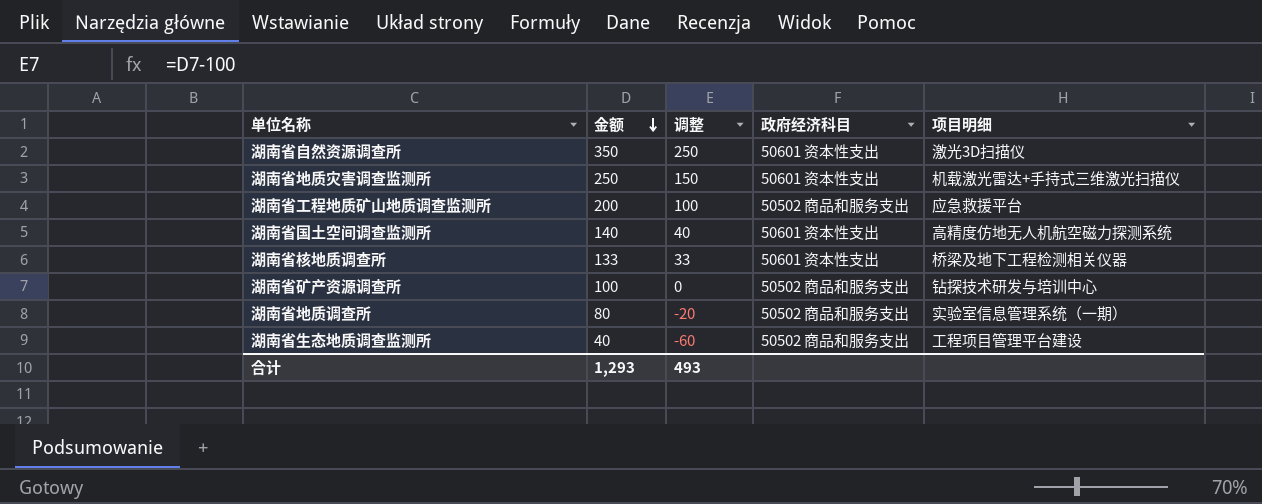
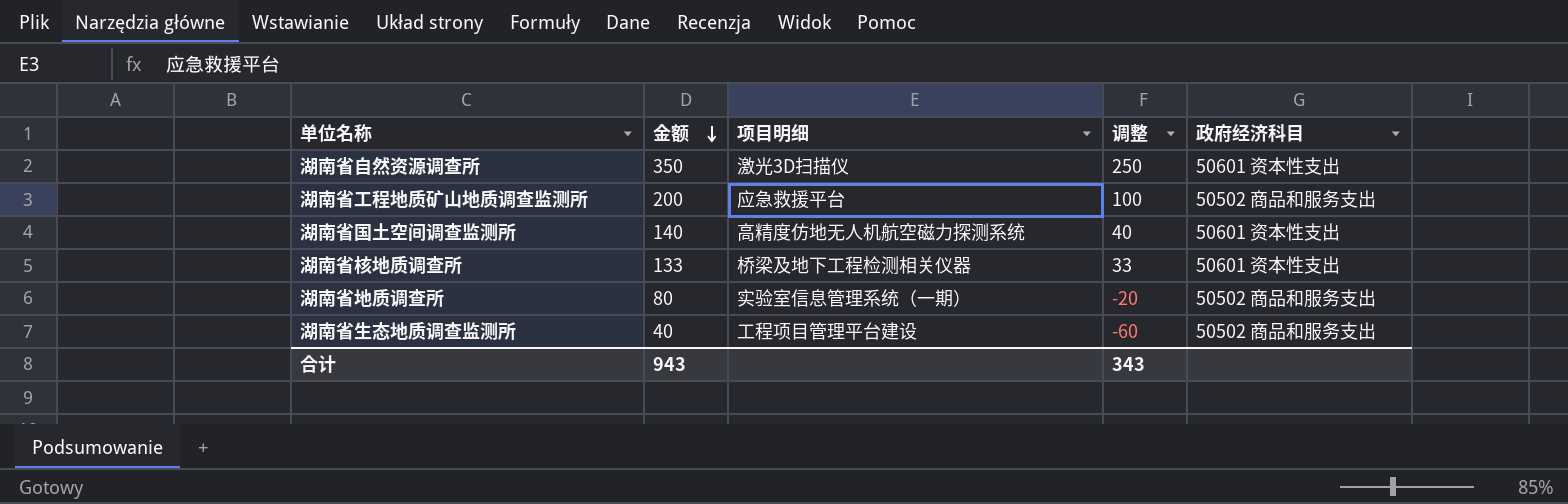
column 项目明细 | position: 5 -> 3
row 湖南省地质灾害调查监测所: 250 | 150 | 50601 资本性支出 | 机载激光雷达+手持式三维激光扫描仪 -> none
row 湖南省矿产资源调查所: 100 | 0 | 50502 商品和服务支出 | 钻探技术研发与培训中心 -> none
合计 | 金额: 1,293 -> 943
合计 | 调整: 493 -> 343

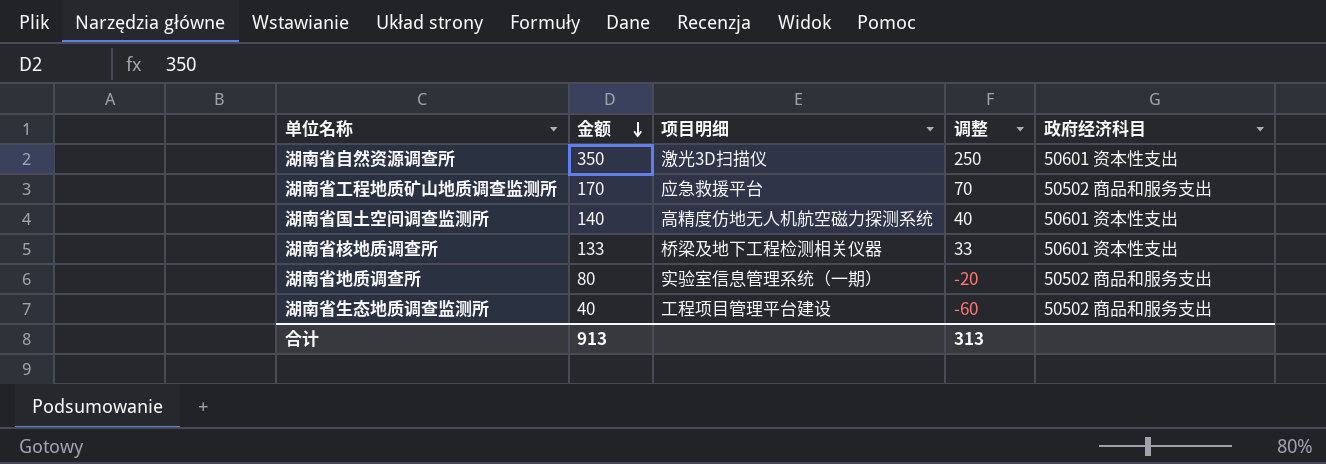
湖南省工程地质矿山地质调查监测所 | 金额: 200 -> 170
湖南省工程地质矿山地质调查监测所 | 调整: 100 -> 70
合计 | 金额: 943 -> 913
合计 | 调整: 343 -> 313

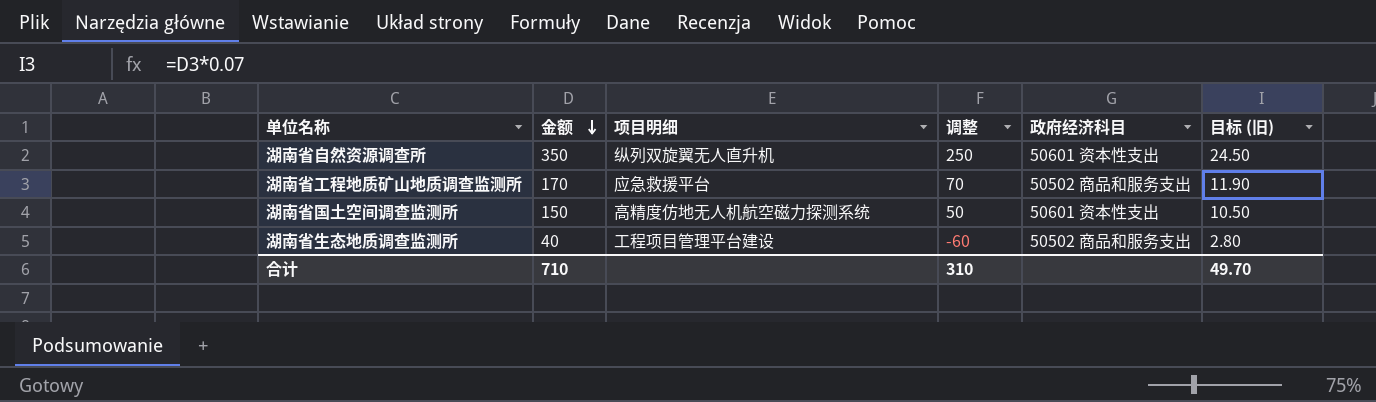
column 目标 (旧) | formula: none -> [金额] * 0.07
row 湖南省核地质调查所: 133 | 桥梁及地下工程检测相关仪器 | 33 | 50601 资本性支出 -> none
row 湖南省地质调查所: 80 | 实验室信息管理系统（一期） | -20 | 50502 商品和服务支出 -> none
湖南省自然资源调查所 | 项目明细: 激光3D扫描仪 -> 纵列双旋翼无人直升机
湖南省国土空间调查监测所 | 金额: 140 -> 150
湖南省国土空间调查监测所 | 调整: 40 -> 50
合计 | 金额: 913 -> 710
合计 | 调整: 313 -> 310

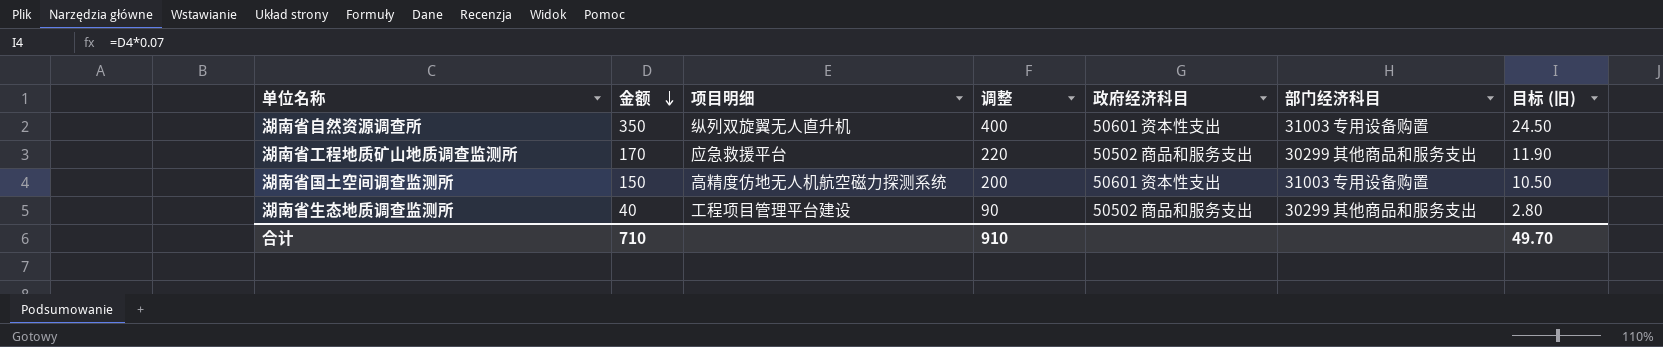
column 调整 | formula: [金额] - 100 -> [金额] + 50
column 部门经济科目 | position: none -> 6
合计 | 调整: 310 -> 910

